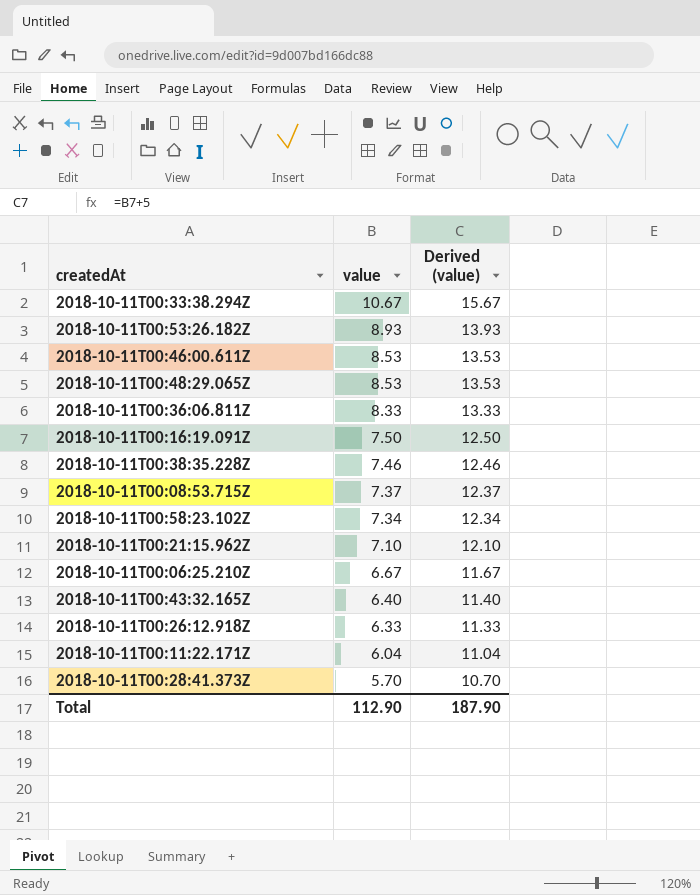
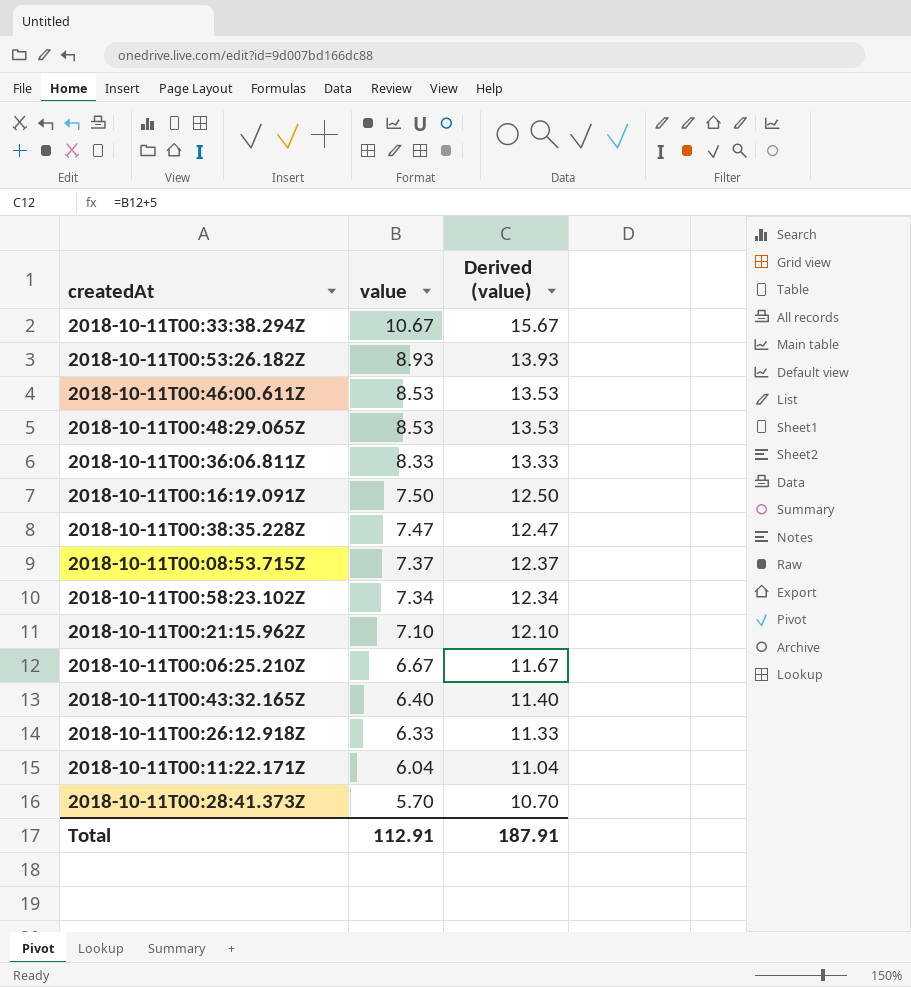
2018-10-11T00:38:35.228Z | value: 7.46 -> 7.47
2018-10-11T00:38:35.228Z | Derived (value): 12.46 -> 12.47
Total | value: 112.90 -> 112.91
Total | Derived (value): 187.90 -> 187.91

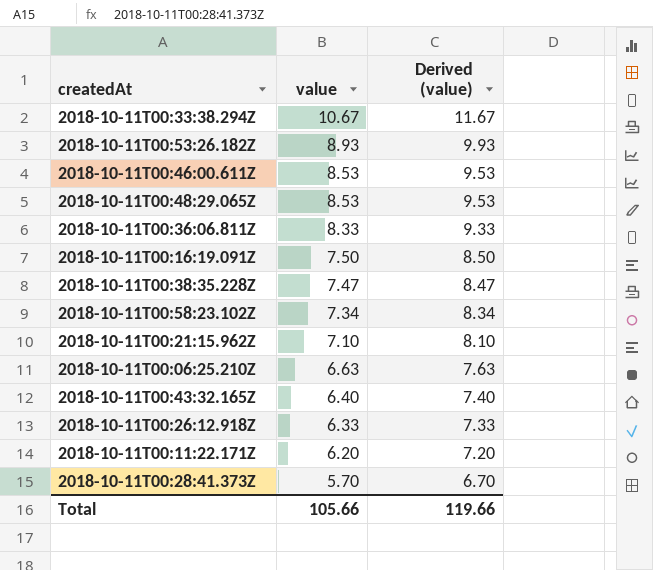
column Derived (value) | formula: [value] + 5 -> [value] + 1
row 2018-10-11T00:08:53.715Z: 7.37 | 12.37 -> none
2018-10-11T00:06:25.210Z | value: 6.67 -> 6.63
2018-10-11T00:11:22.171Z | value: 6.04 -> 6.20
Total | value: 112.91 -> 105.66
Total | Derived (value): 187.91 -> 119.66

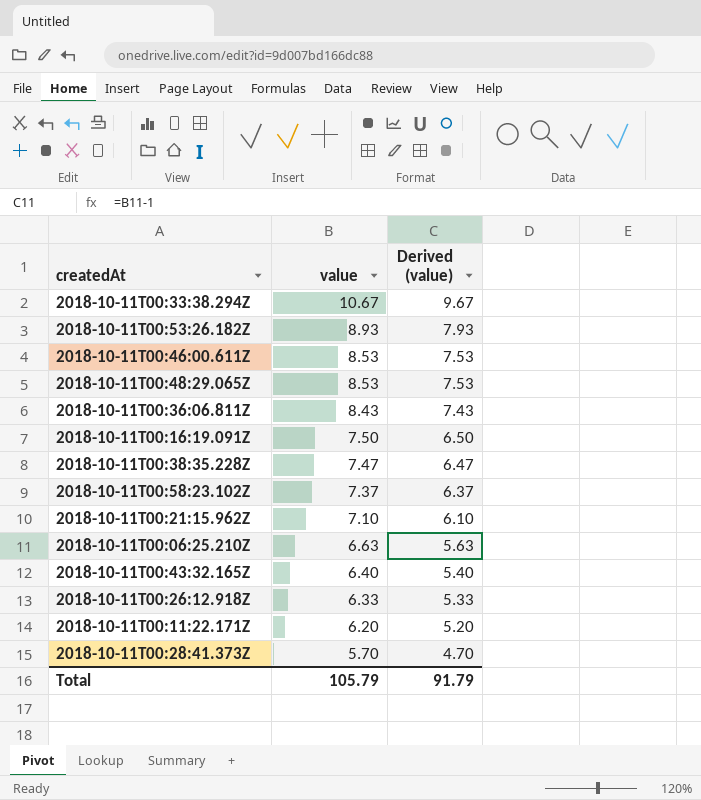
column Derived (value) | formula: [value] + 1 -> [value] - 1
2018-10-11T00:36:06.811Z | value: 8.33 -> 8.43
2018-10-11T00:58:23.102Z | value: 7.34 -> 7.37
Total | value: 105.66 -> 105.79
Total | Derived (value): 119.66 -> 91.79

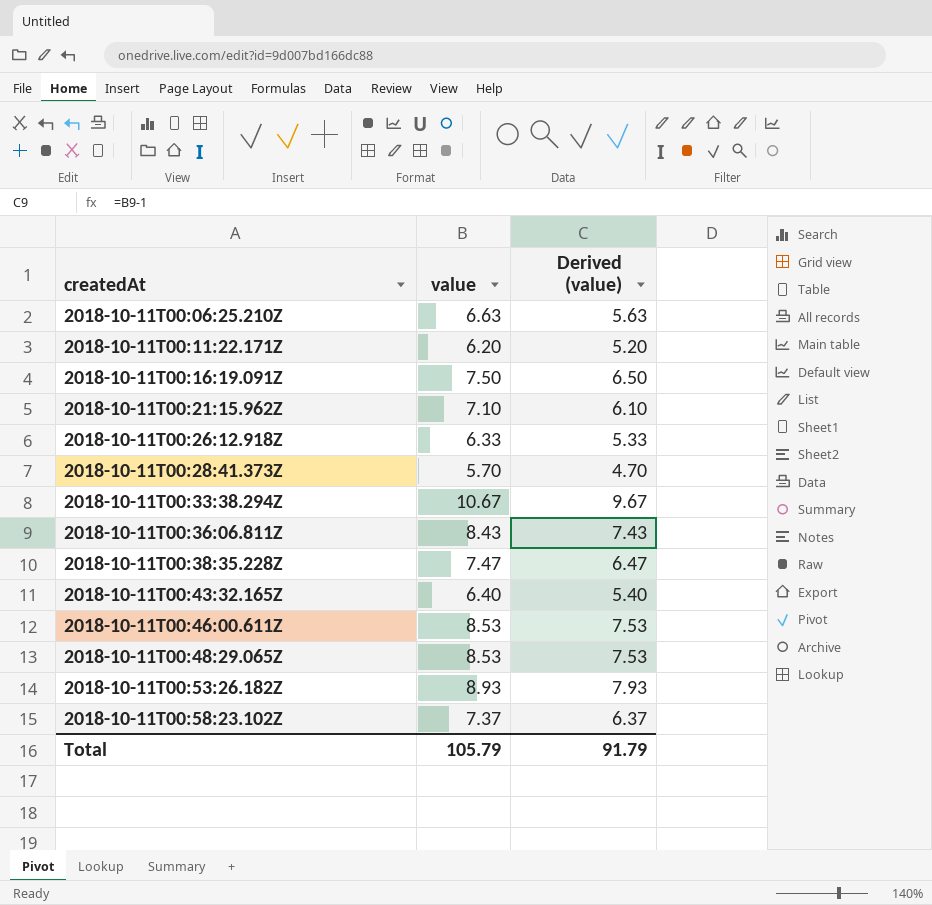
row order: value descending -> createdAt ascending

